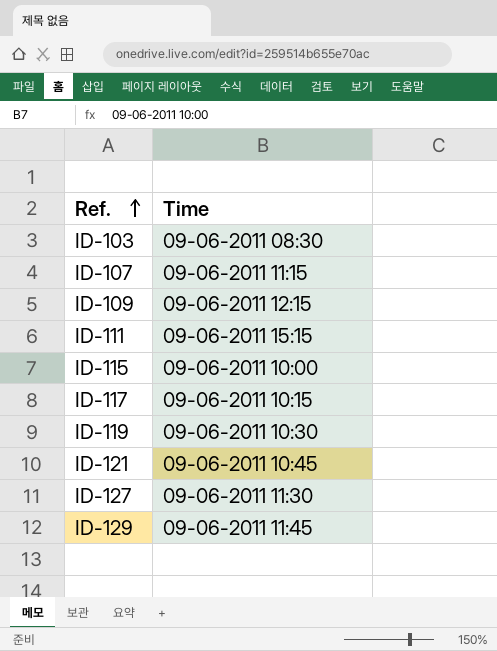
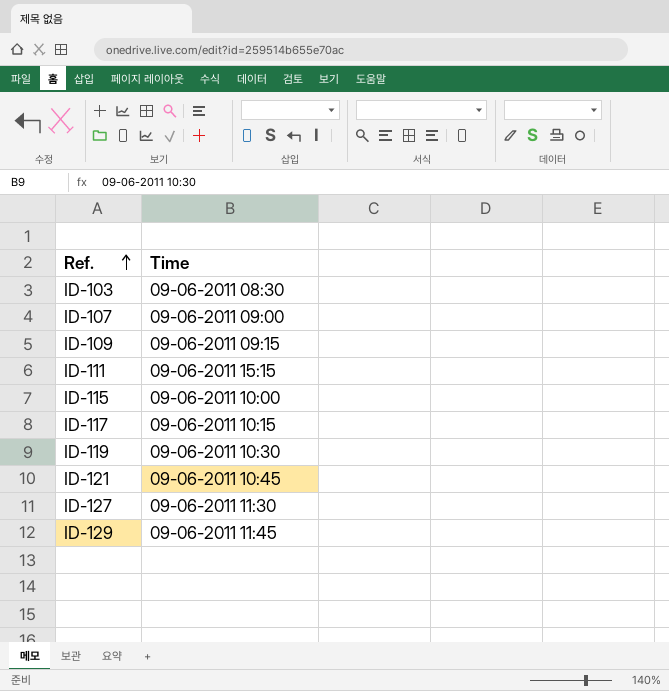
ID-107 | Time: 09-06-2011 11:15 -> 09-06-2011 09:00
ID-109 | Time: 09-06-2011 12:15 -> 09-06-2011 09:15

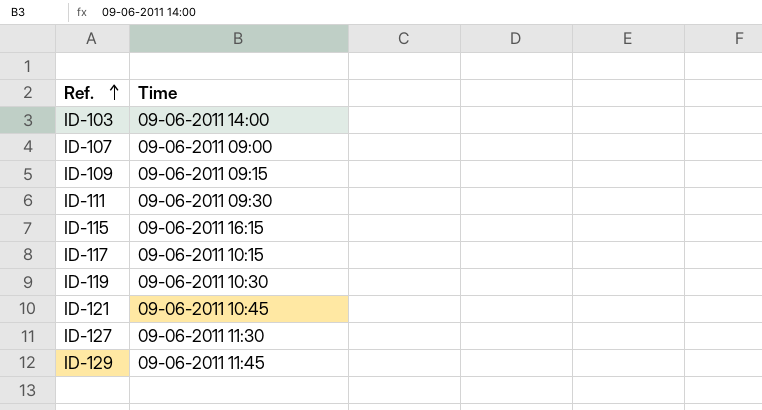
ID-103 | Time: 09-06-2011 08:30 -> 09-06-2011 14:00
ID-111 | Time: 09-06-2011 15:15 -> 09-06-2011 09:30
ID-115 | Time: 09-06-2011 10:00 -> 09-06-2011 16:15

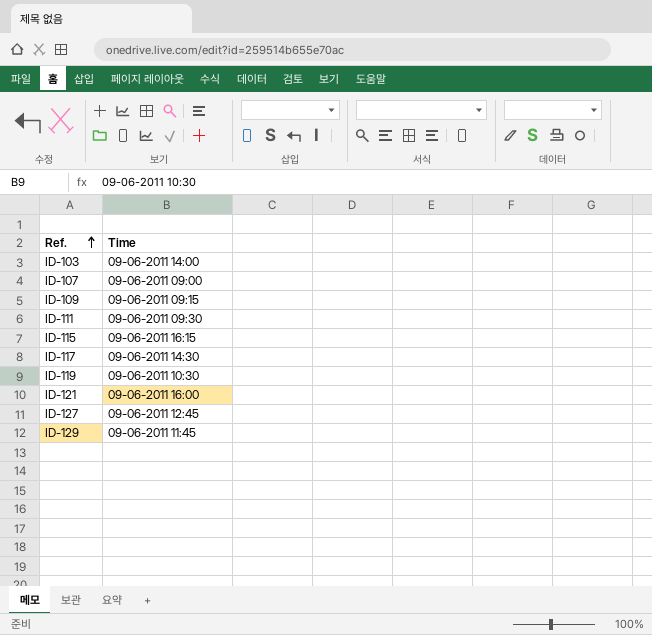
ID-117 | Time: 09-06-2011 10:15 -> 09-06-2011 14:30
ID-121 | Time: 09-06-2011 10:45 -> 09-06-2011 16:00
ID-127 | Time: 09-06-2011 11:30 -> 09-06-2011 12:45

